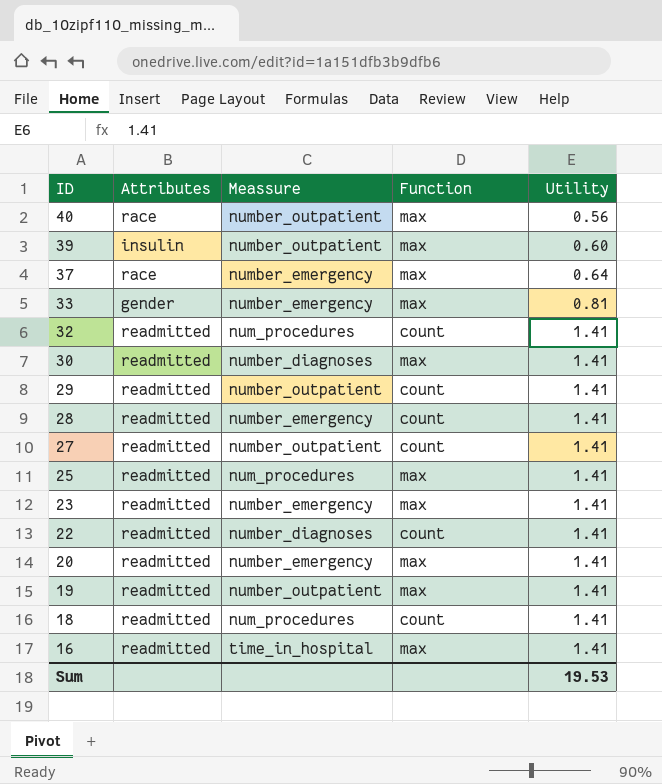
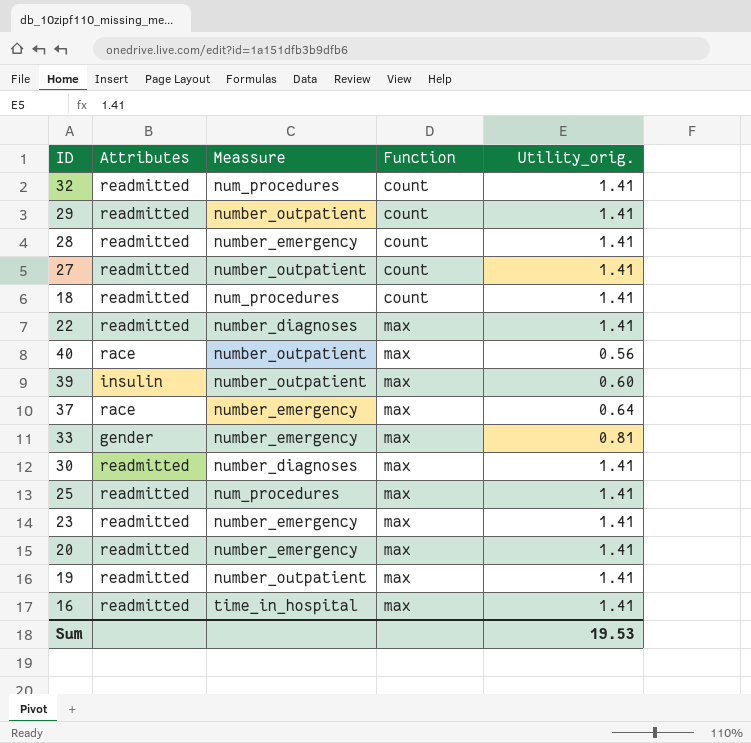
row order: ID descending -> Function ascending
column name: Utility -> Utility_orig.
22 | Function: count -> max

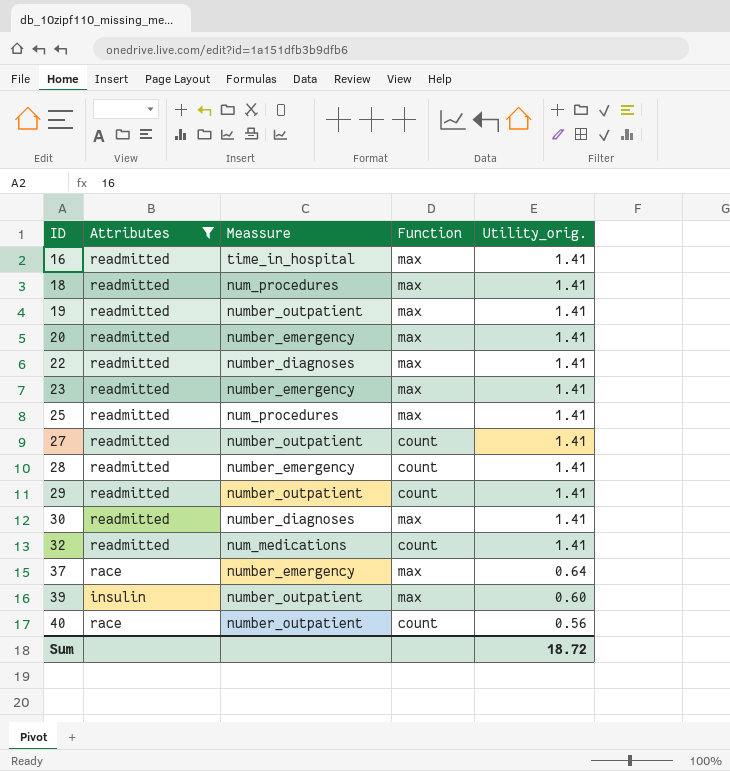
filter: none -> Attributes != gender
row order: Function ascending -> ID ascending
18 | Function: count -> max
32 | Meassure: num_procedures -> num_medications
40 | Function: max -> count
Sum | Utility_orig.: 19.53 -> 18.72

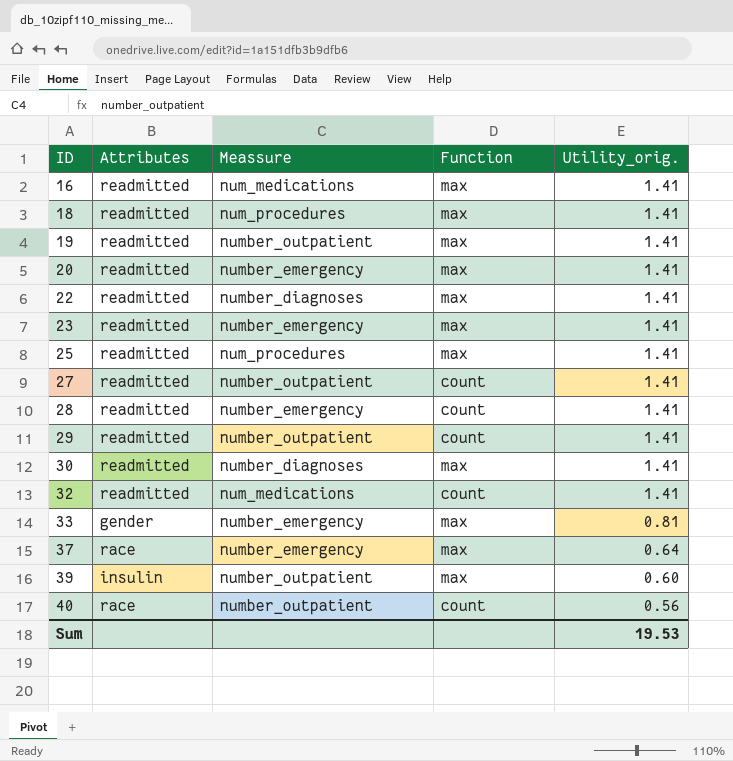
filter: Attributes != gender -> none
16 | Meassure: time_in_hospital -> num_medications
Sum | Utility_orig.: 18.72 -> 19.53

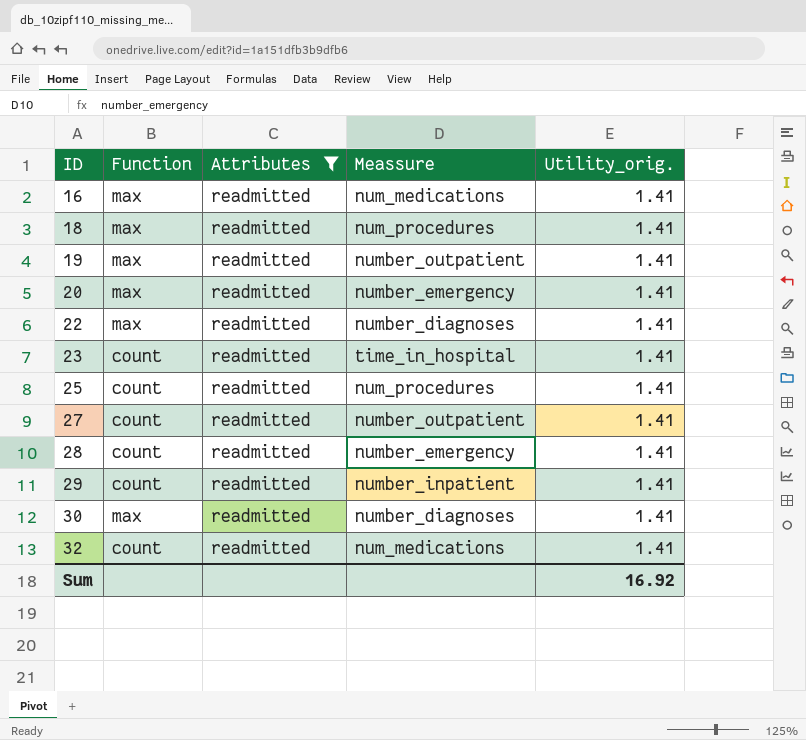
filter: none -> Attributes = readmitted
column Function | position: 4 -> 2
23 | Function: max -> count
23 | Meassure: number_emergency -> time_in_hospital
25 | Function: max -> count
29 | Meassure: number_outpatient -> number_inpatient
Sum | Utility_orig.: 19.53 -> 16.92

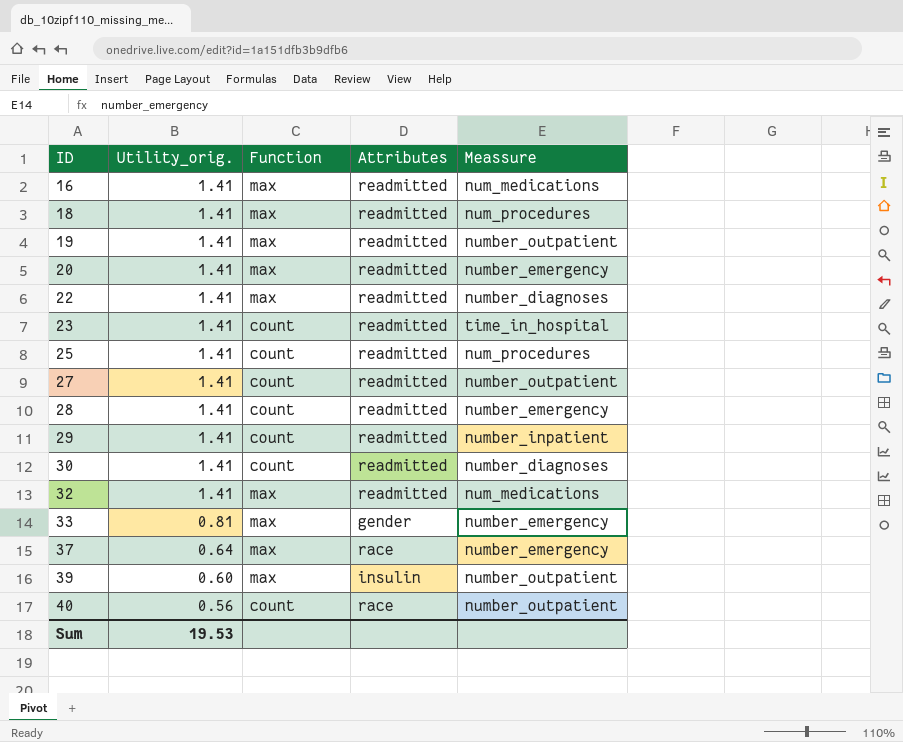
filter: Attributes = readmitted -> none
column Utility_orig. | position: 5 -> 2
30 | Function: max -> count
32 | Function: count -> max
Sum | Utility_orig.: 16.92 -> 19.53

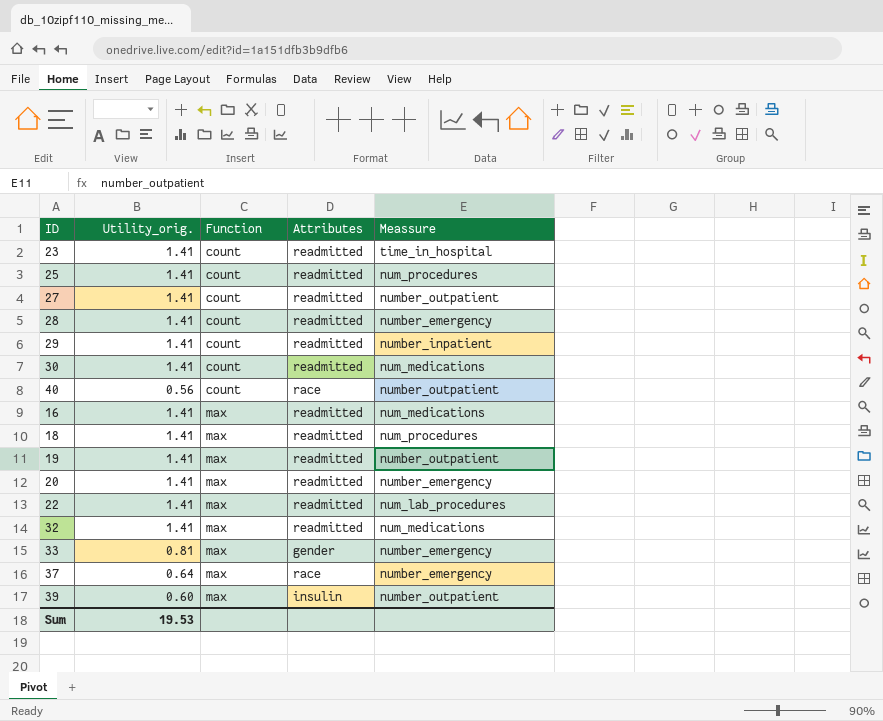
row order: ID ascending -> Function ascending
30 | Meassure: number_diagnoses -> num_medications
22 | Meassure: number_diagnoses -> num_lab_procedures

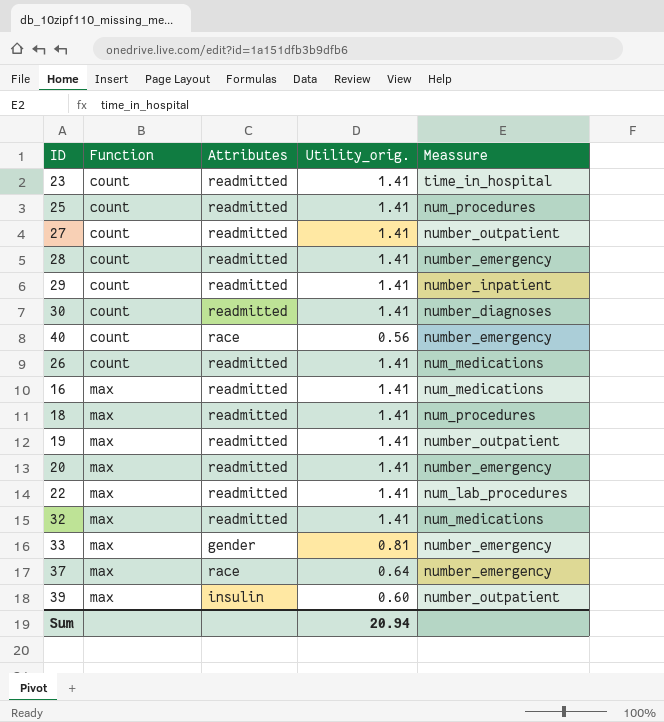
column Utility_orig. | position: 2 -> 4
30 | Meassure: num_medications -> number_diagnoses
40 | Meassure: number_outpatient -> number_emergency
row 26: none -> count | readmitted | 1.41 | num_medications
Sum | Utility_orig.: 19.53 -> 20.94

